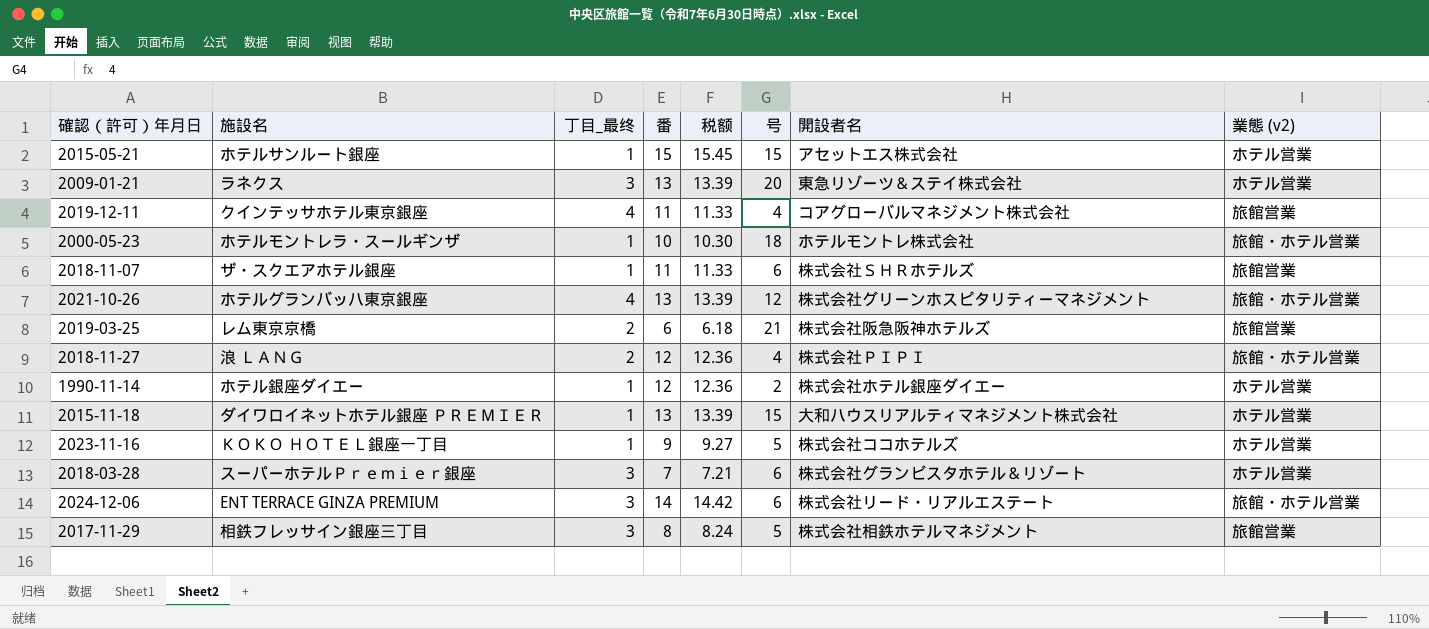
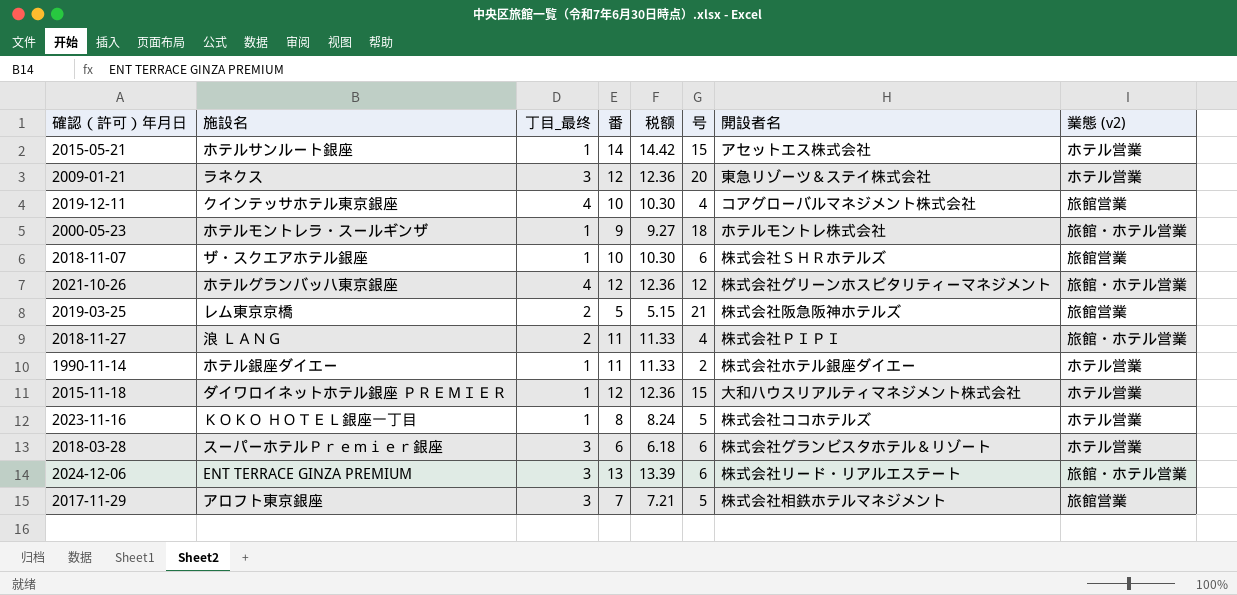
2015-05-21 | 番: 15 -> 14
2015-05-21 | 税额: 15.45 -> 14.42
2009-01-21 | 番: 13 -> 12
2009-01-21 | 税额: 13.39 -> 12.36
2019-12-11 | 番: 11 -> 10
2019-12-11 | 税额: 11.33 -> 10.30
2000-05-23 | 番: 10 -> 9
2000-05-23 | 税额: 10.30 -> 9.27
2018-11-07 | 番: 11 -> 10
2018-11-07 | 税额: 11.33 -> 10.30
2021-10-26 | 番: 13 -> 12
2021-10-26 | 税额: 13.39 -> 12.36
2019-03-25 | 番: 6 -> 5
2019-03-25 | 税额: 6.18 -> 5.15
2018-11-27 | 番: 12 -> 11
2018-11-27 | 税额: 12.36 -> 11.33
1990-11-14 | 番: 12 -> 11
1990-11-14 | 税额: 12.36 -> 11.33
2015-11-18 | 番: 13 -> 12
2015-11-18 | 税额: 13.39 -> 12.36
2023-11-16 | 番: 9 -> 8
2023-11-16 | 税额: 9.27 -> 8.24
2018-03-28 | 番: 7 -> 6
2018-03-28 | 税额: 7.21 -> 6.18
2024-12-06 | 番: 14 -> 13
2024-12-06 | 税额: 14.42 -> 13.39
2017-11-29 | 施設名: 相鉄フレッサイン銀座三丁目 -> アロフト東京銀座
2017-11-29 | 番: 8 -> 7
2017-11-29 | 税额: 8.24 -> 7.21

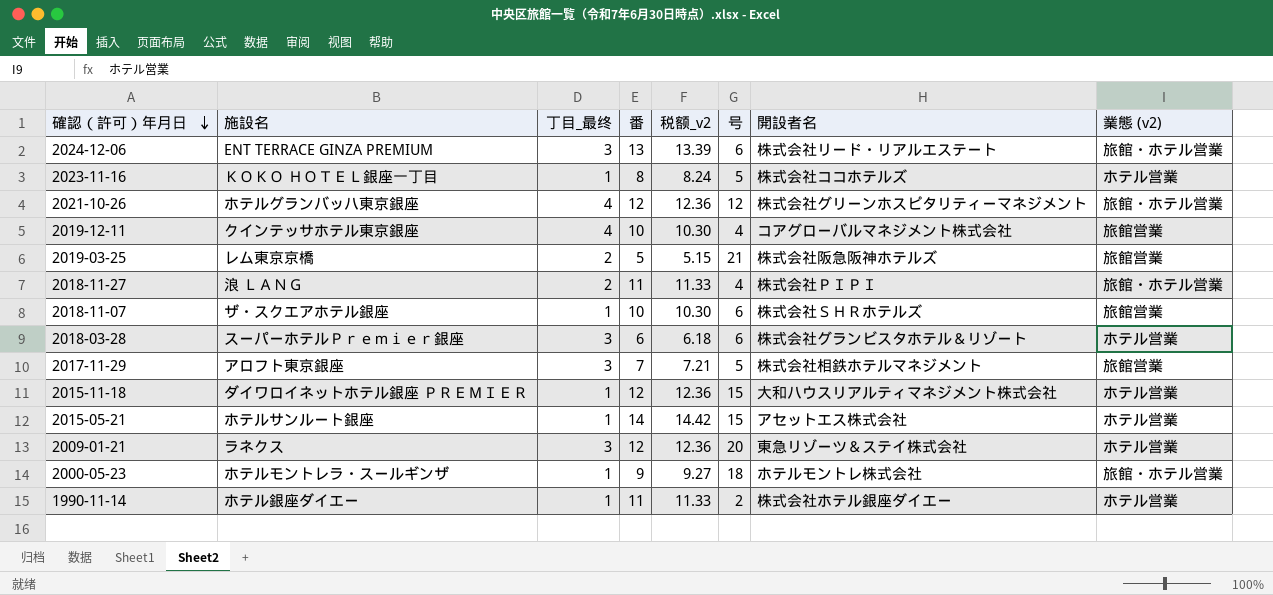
row order: none -> 確認（許可）年月日 descending
column name: 税额 -> 税额_v2

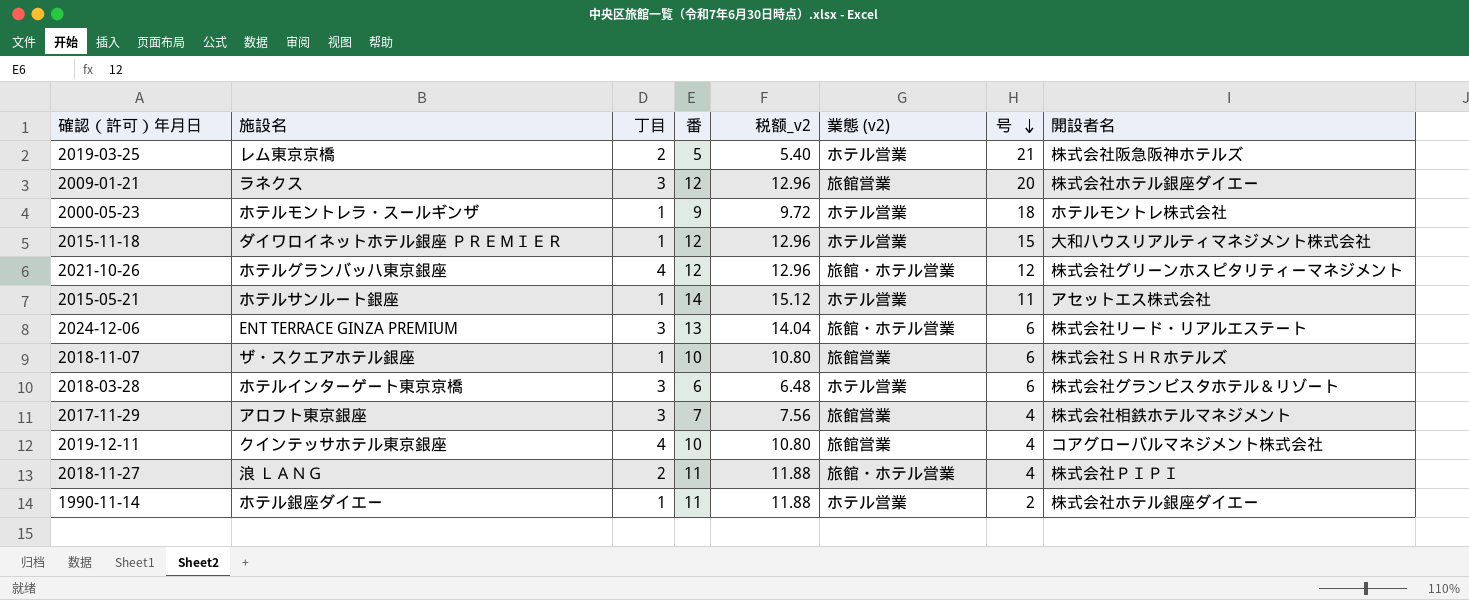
row order: 確認（許可）年月日 descending -> 号 descending
column name: 丁目_最终 -> 丁目
column 税额_v2 | formula: [番] * 1.03 -> [番] * 1.08
column 業態 (v2) | position: 8 -> 6
row 2023-11-16: ＫＯＫＯ ＨＯＴＥＬ銀座一丁目 | 1 | 8 | 8.24 | 5 | 株式会社ココホテルズ | ホテル営業 -> none
2019-03-25 | 業態 (v2): 旅館営業 -> ホテル営業
2009-01-21 | 業態 (v2): ホテル営業 -> 旅館営業
2009-01-21 | 開設者名: 東急リゾーツ＆ステイ株式会社 -> 株式会社ホテル銀座ダイエー
2000-05-23 | 業態 (v2): 旅館・ホテル営業 -> ホテル営業
2015-05-21 | 号: 15 -> 11
2018-03-28 | 施設名: スーパーホテルＰｒｅｍｉｅｒ銀座 -> ホテルインターゲート東京京橋
2017-11-29 | 号: 5 -> 4

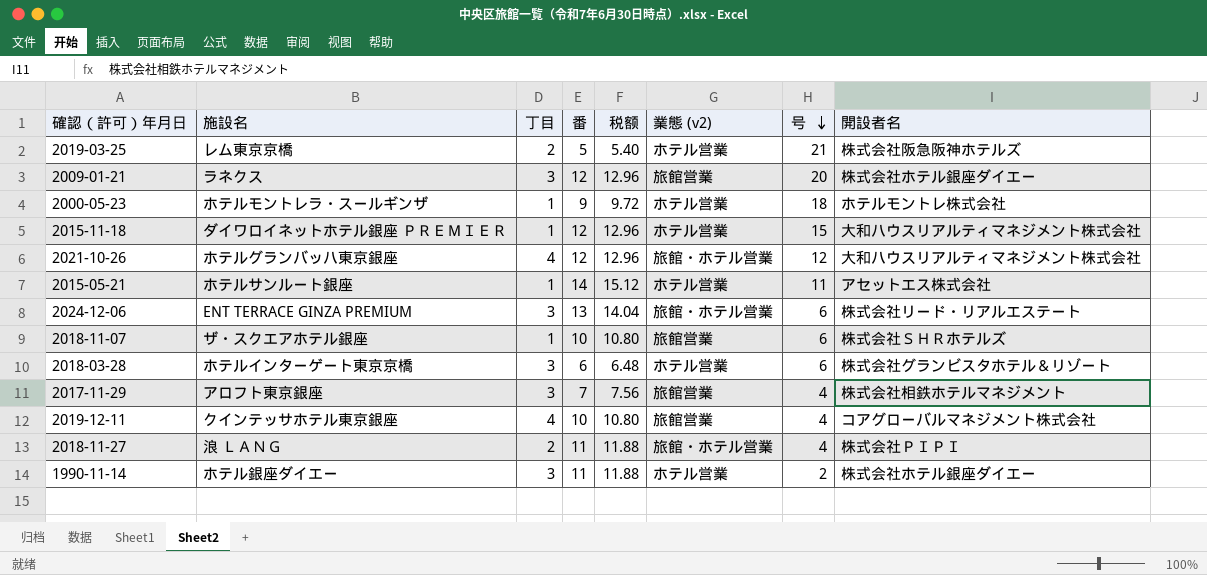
column name: 税额_v2 -> 税额
2021-10-26 | 開設者名: 株式会社グリーンホスピタリティーマネジメント -> 大和ハウスリアルティマネジメント株式会社
1990-11-14 | 丁目: 1 -> 3

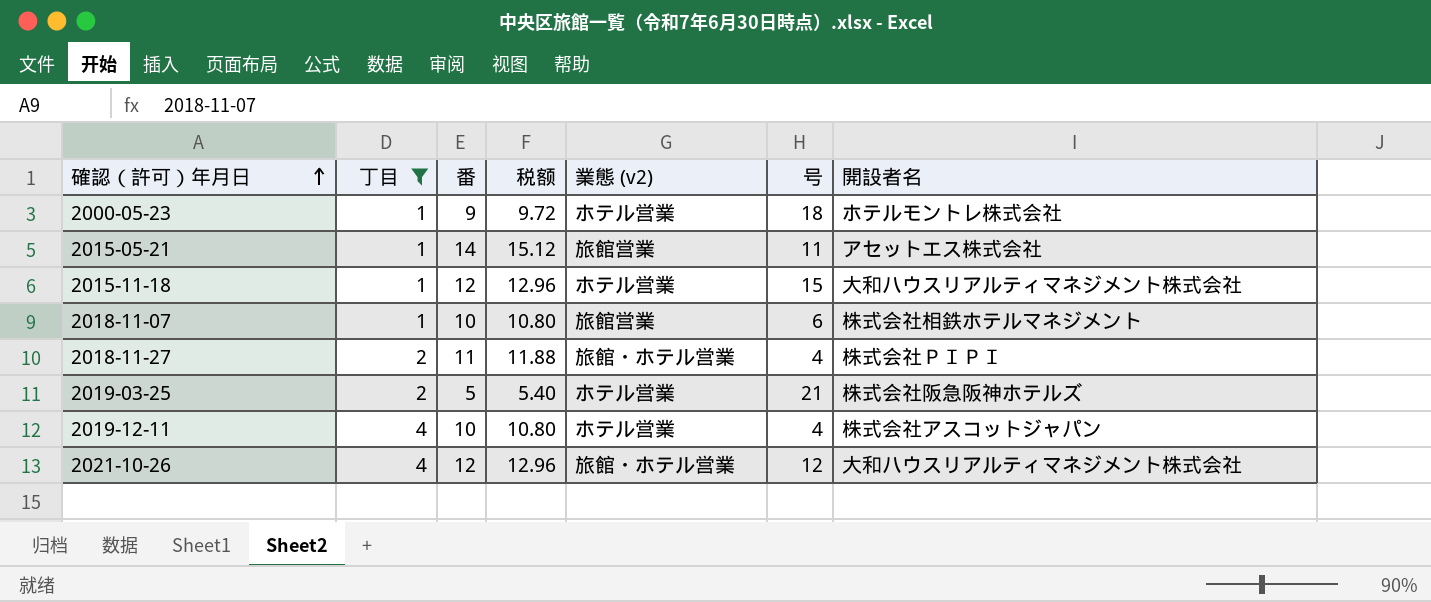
filter: none -> 丁目 != 3
row order: 号 descending -> 確認（許可）年月日 ascending
column 施設名 | position: 2 -> none
2015-05-21 | 業態 (v2): ホテル営業 -> 旅館営業
2018-11-07 | 開設者名: 株式会社ＳＨＲホテルズ -> 株式会社相鉄ホテルマネジメント
2019-12-11 | 業態 (v2): 旅館営業 -> ホテル営業
2019-12-11 | 開設者名: コアグローバルマネジメント株式会社 -> 株式会社アスコットジャパン

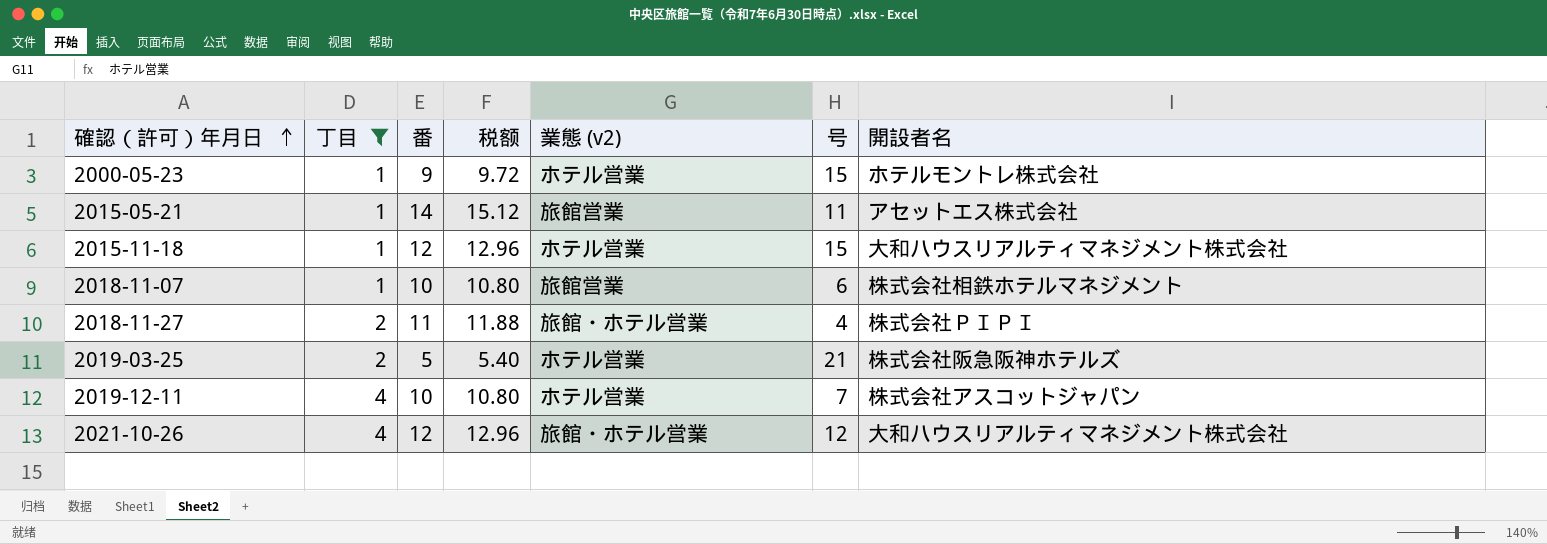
2000-05-23 | 号: 18 -> 15
2019-12-11 | 号: 4 -> 7

